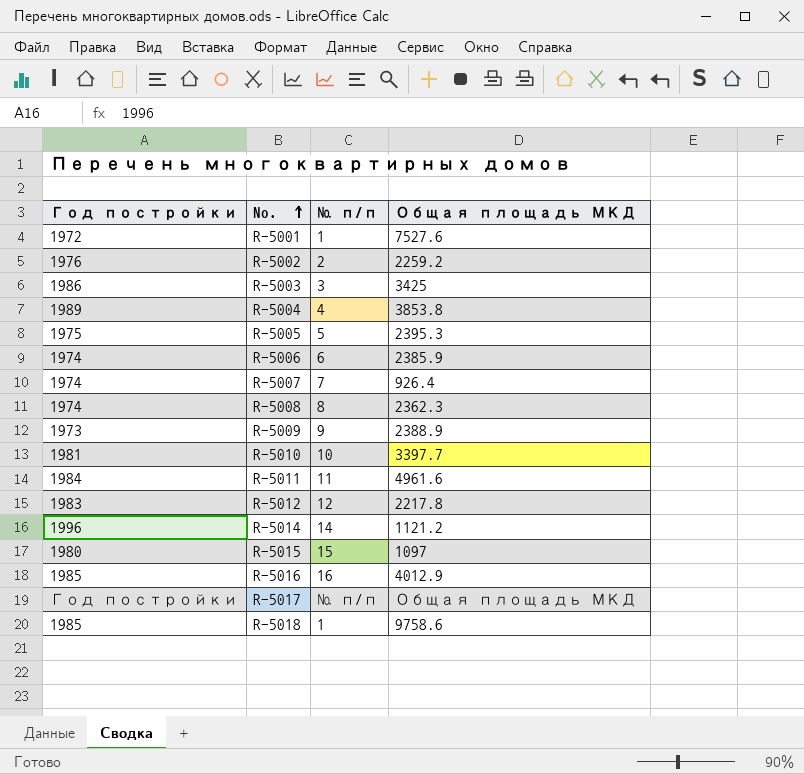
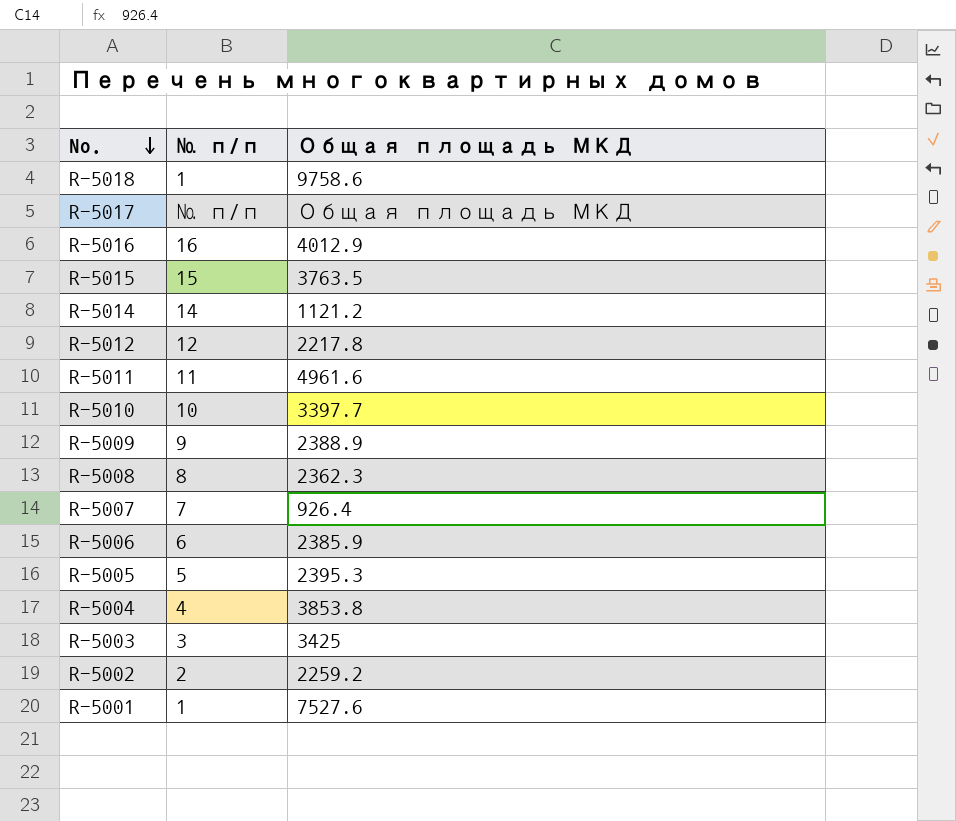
row order: No. ascending -> No. descending
column Год постройки | position: 1 -> none
R-5015 | Общая площадь МКД: 1097 -> 3763.5

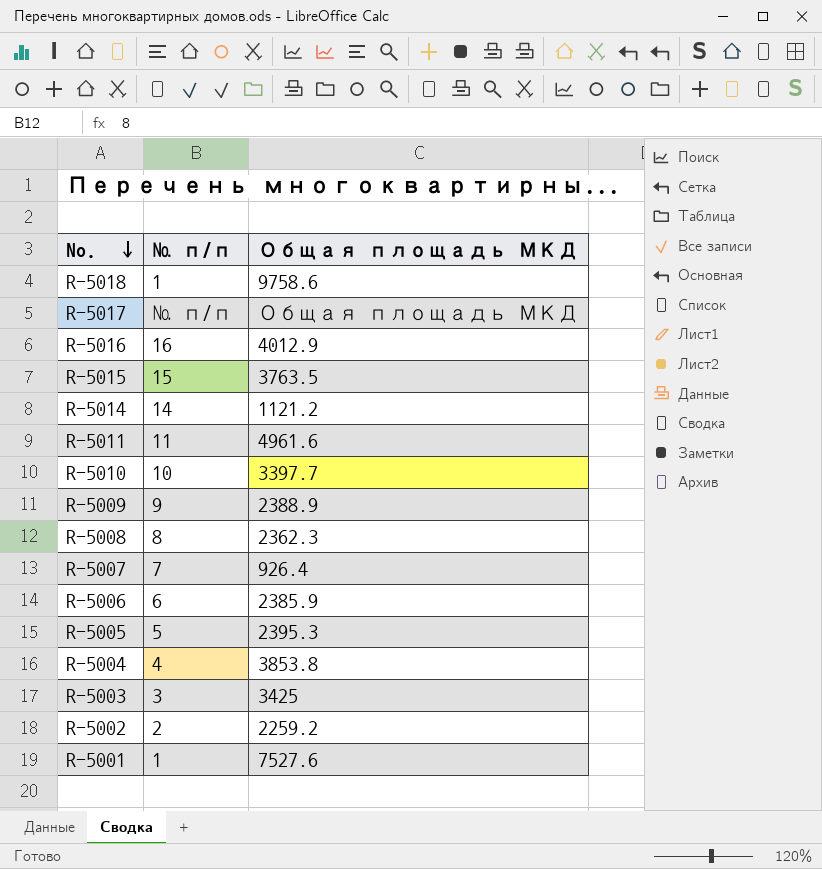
row R-5012: 12 | 2217.8 -> none

